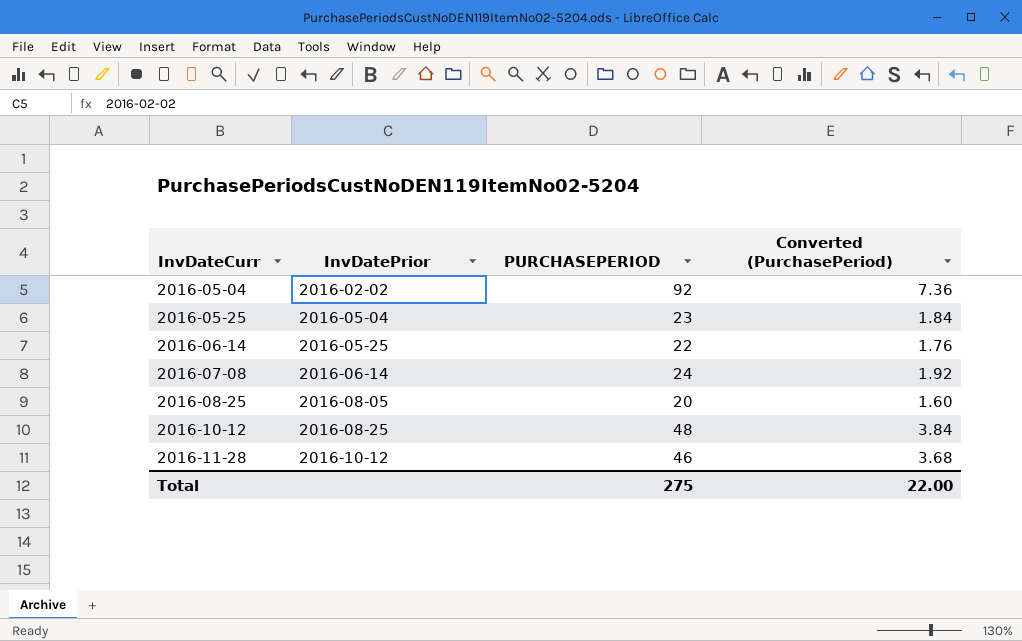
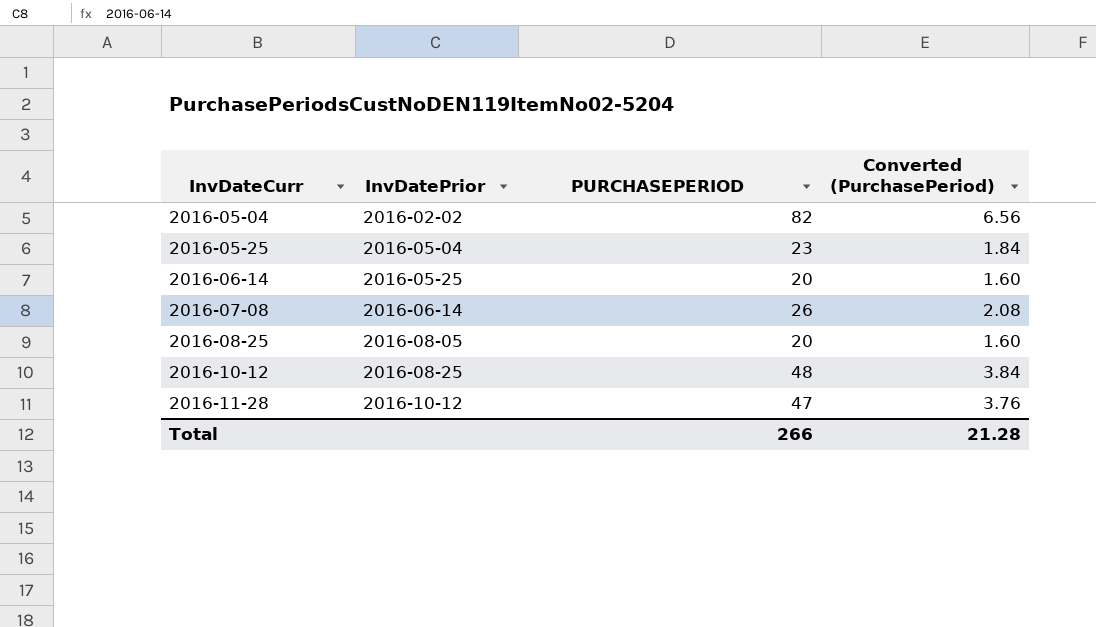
2016-05-04 | PURCHASEPERIOD: 92 -> 82
2016-05-04 | Converted (PurchasePeriod): 7.36 -> 6.56
2016-06-14 | PURCHASEPERIOD: 22 -> 20
2016-06-14 | Converted (PurchasePeriod): 1.76 -> 1.60
2016-07-08 | PURCHASEPERIOD: 24 -> 26
2016-07-08 | Converted (PurchasePeriod): 1.92 -> 2.08
2016-11-28 | PURCHASEPERIOD: 46 -> 47
2016-11-28 | Converted (PurchasePeriod): 3.68 -> 3.76
Total | PURCHASEPERIOD: 275 -> 266
Total | Converted (PurchasePeriod): 22.00 -> 21.28

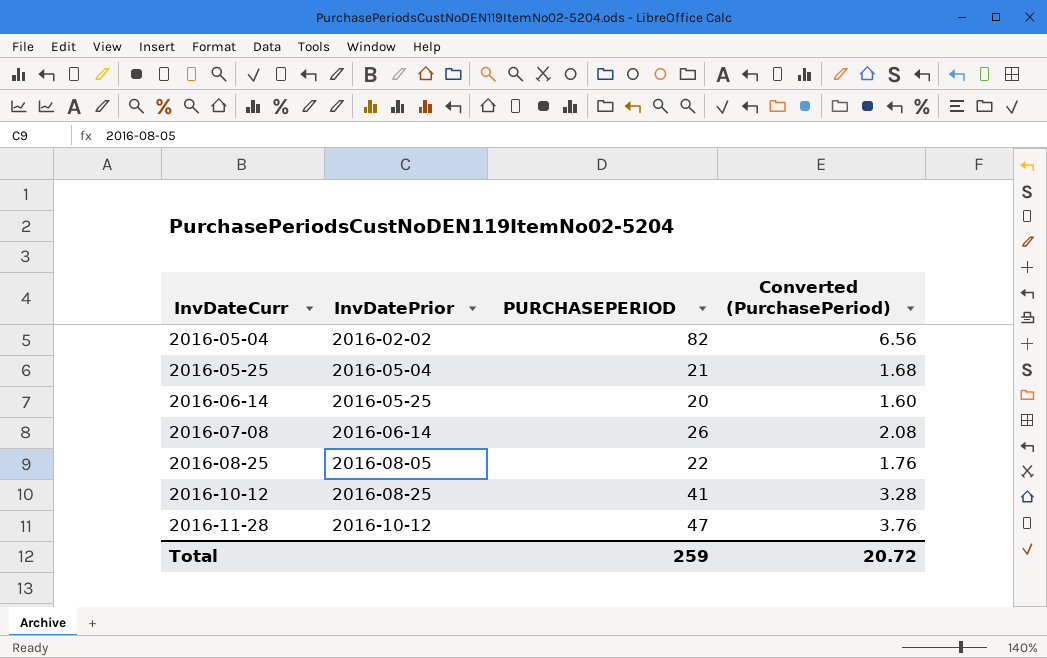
2016-05-25 | PURCHASEPERIOD: 23 -> 21
2016-05-25 | Converted (PurchasePeriod): 1.84 -> 1.68
2016-08-25 | PURCHASEPERIOD: 20 -> 22
2016-08-25 | Converted (PurchasePeriod): 1.60 -> 1.76
2016-10-12 | PURCHASEPERIOD: 48 -> 41
2016-10-12 | Converted (PurchasePeriod): 3.84 -> 3.28
Total | PURCHASEPERIOD: 266 -> 259
Total | Converted (PurchasePeriod): 21.28 -> 20.72

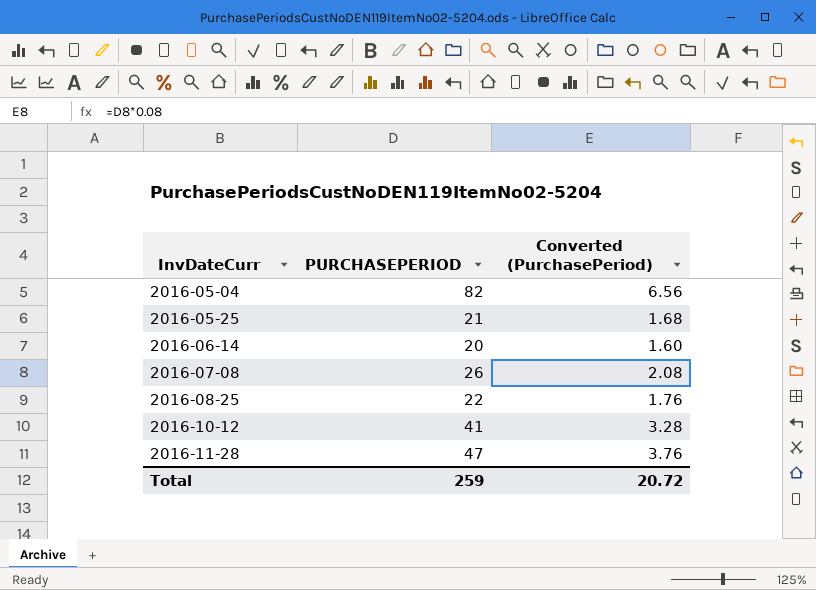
column InvDatePrior | position: 2 -> none

